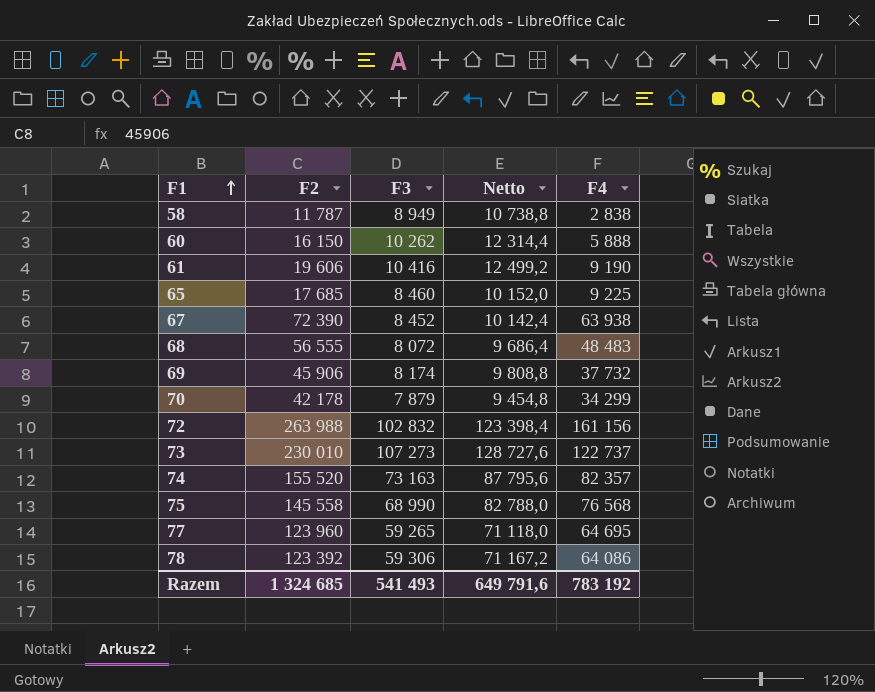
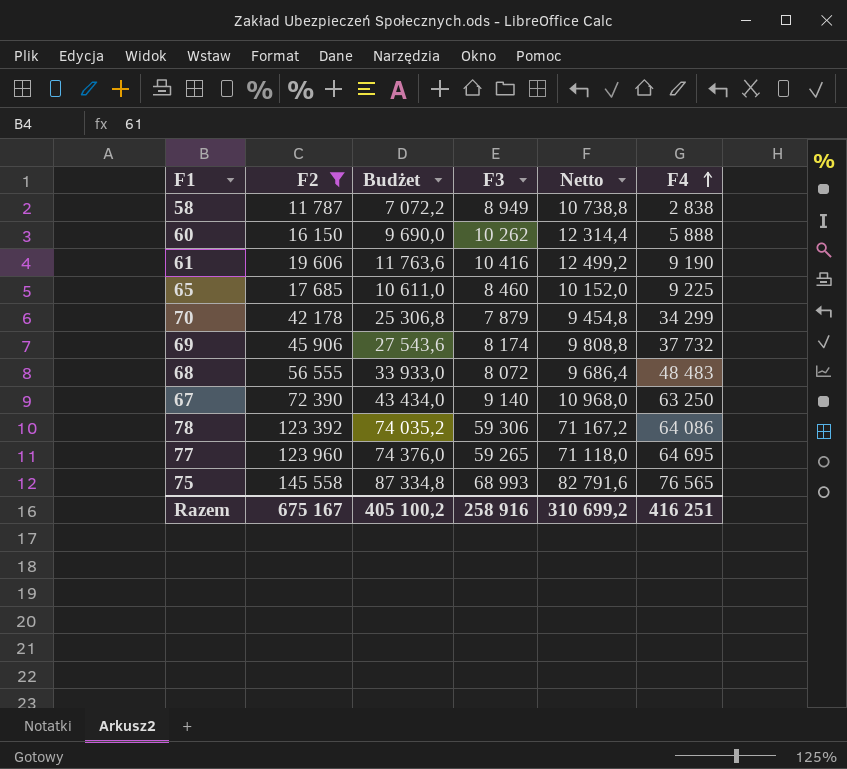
filter: none -> F2 <= 145 558
row order: F1 ascending -> F4 ascending
column Budżet | formula: none -> [F2] * 0,6
67 | F3: 8 452 -> 9 140
67 | Netto: 10 142,4 -> 10 968,0
67 | F4: 63 938 -> 63 250
75 | F3: 68 990 -> 68 993
75 | Netto: 82 788,0 -> 82 791,6
75 | F4: 76 568 -> 76 565
Razem | F2: 1 324 685 -> 675 167
Razem | F3: 541 493 -> 258 916
Razem | Netto: 649 791,6 -> 310 699,2
Razem | F4: 783 192 -> 416 251

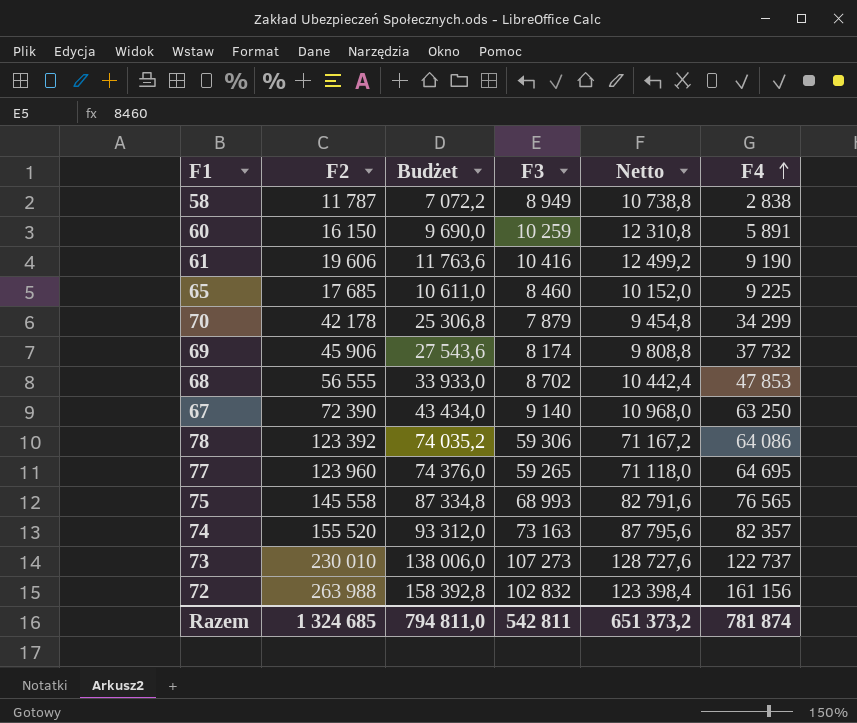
filter: F2 <= 145 558 -> none
60 | F3: 10 262 -> 10 259
60 | Netto: 12 314,4 -> 12 310,8
60 | F4: 5 888 -> 5 891
68 | F3: 8 072 -> 8 702
68 | Netto: 9 686,4 -> 10 442,4
68 | F4: 48 483 -> 47 853
Razem | F2: 675 167 -> 1 324 685
Razem | Budżet: 405 100,2 -> 794 811,0
Razem | F3: 258 916 -> 542 811
Razem | Netto: 310 699,2 -> 651 373,2
Razem | F4: 416 251 -> 781 874

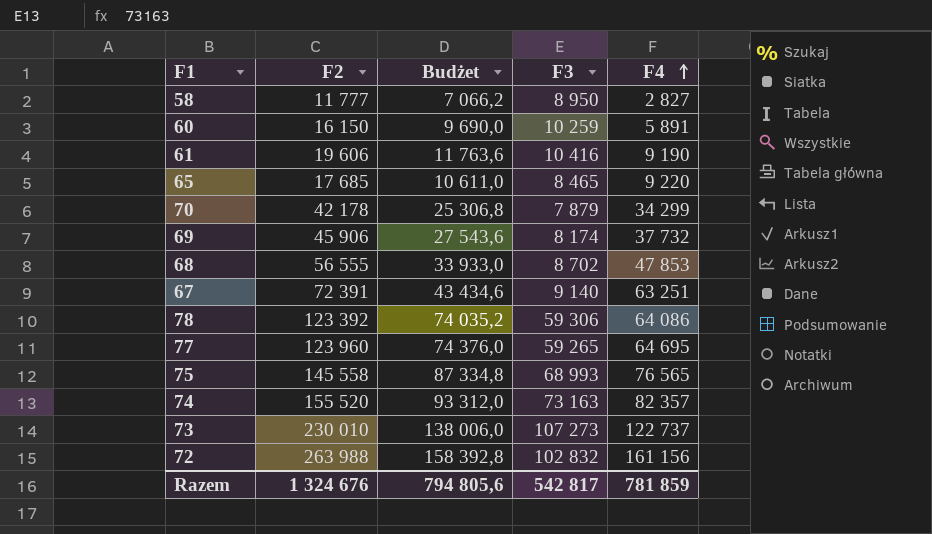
column Netto | formula: [F3] * 1,2 -> none
58 | F2: 11 787 -> 11 777
58 | Budżet: 7 072,2 -> 7 066,2
58 | F3: 8 949 -> 8 950
58 | F4: 2 838 -> 2 827
65 | F3: 8 460 -> 8 465
65 | F4: 9 225 -> 9 220
67 | F2: 72 390 -> 72 391
67 | Budżet: 43 434,0 -> 43 434,6
67 | F4: 63 250 -> 63 251
Razem | F2: 1 324 685 -> 1 324 676
Razem | Budżet: 794 811,0 -> 794 805,6
Razem | F3: 542 811 -> 542 817
Razem | F4: 781 874 -> 781 859

